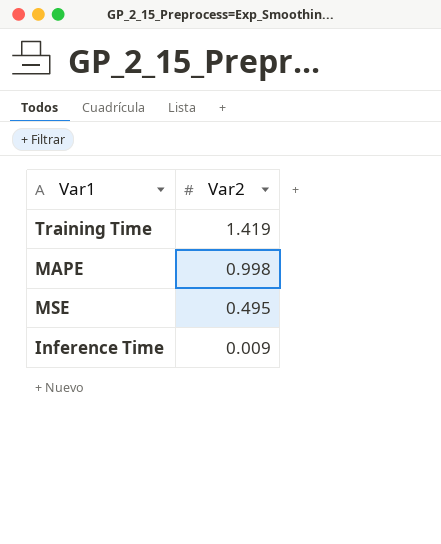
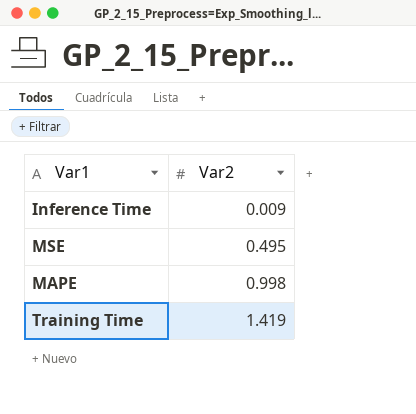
row order: Var2 descending -> Var2 ascending

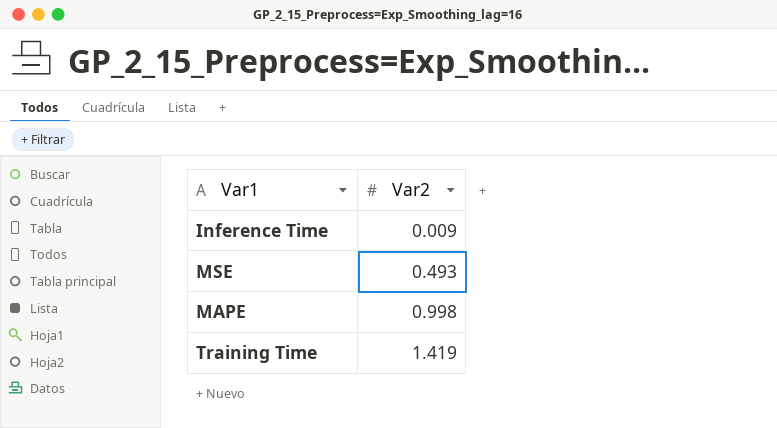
MSE | Var2: 0.495 -> 0.493

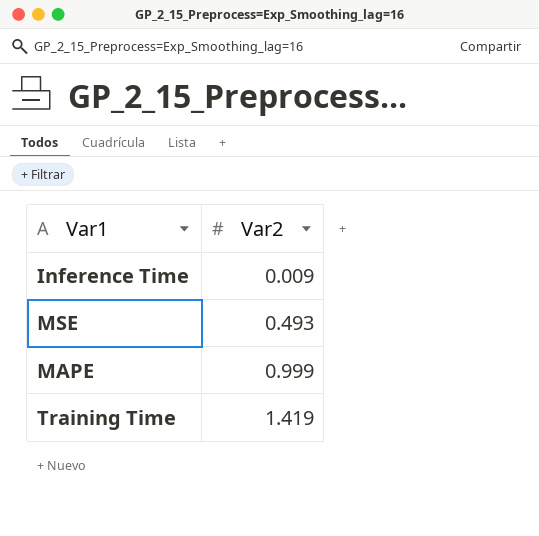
MAPE | Var2: 0.998 -> 0.999

